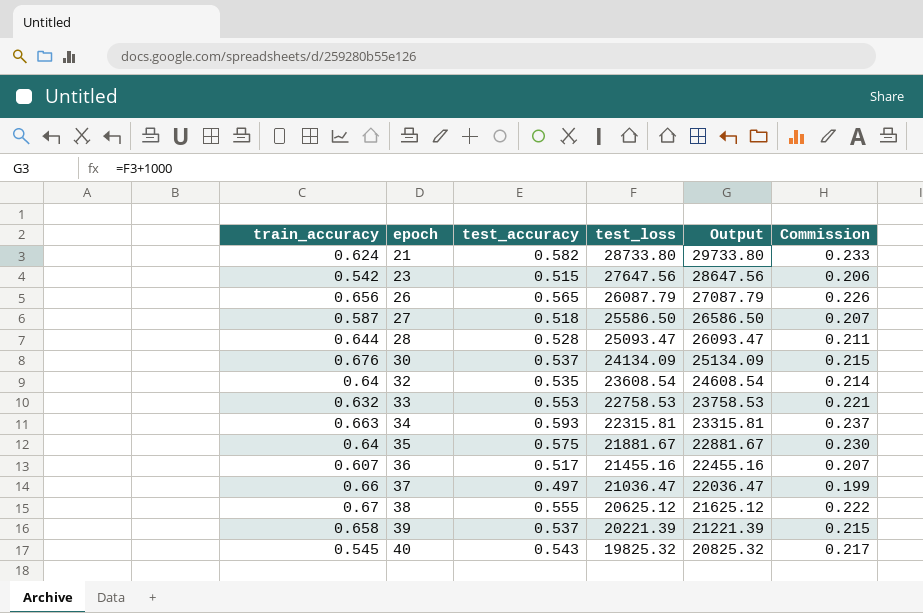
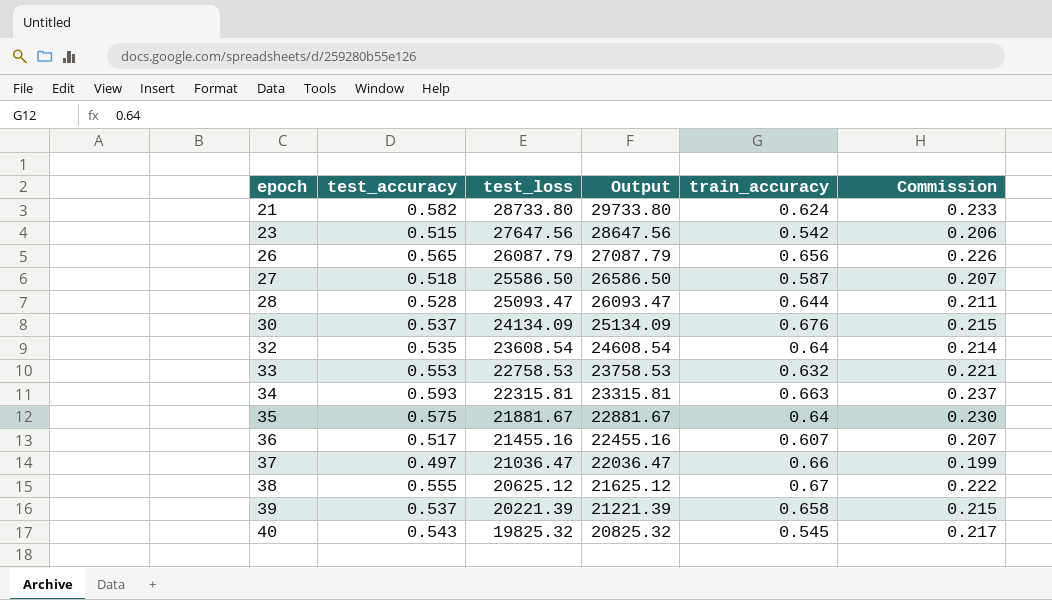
column train_accuracy | position: 1 -> 5

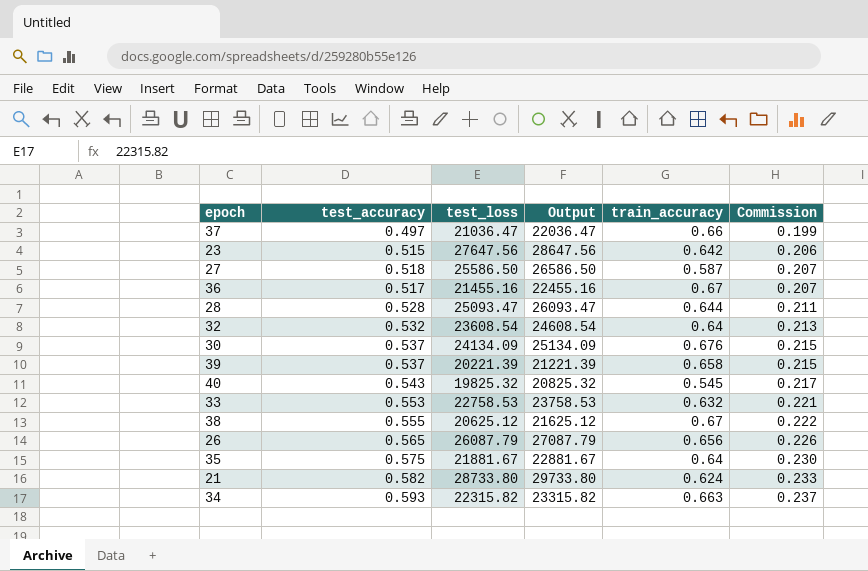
row order: epoch ascending -> Commission ascending
23 | train_accuracy: 0.542 -> 0.642
36 | train_accuracy: 0.607 -> 0.67
32 | test_accuracy: 0.535 -> 0.532
32 | Commission: 0.214 -> 0.213
34 | test_loss: 22315.81 -> 22315.82
34 | Output: 23315.81 -> 23315.82

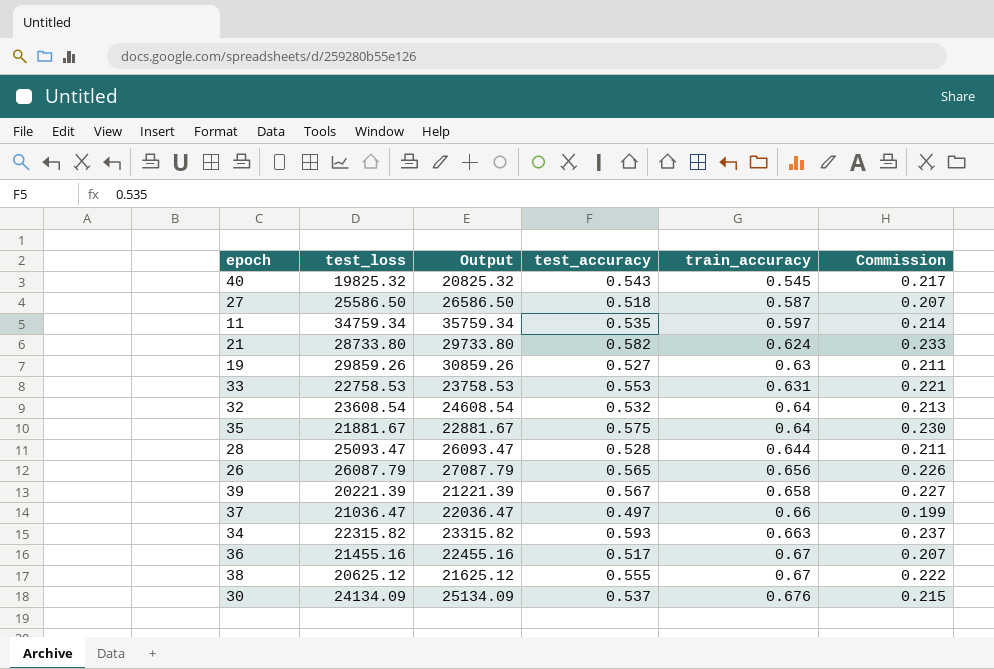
row order: Commission ascending -> train_accuracy ascending
column test_accuracy | position: 2 -> 4
row 23: 0.515 | 27647.56 | 28647.56 | 0.642 | 0.206 -> none
row 11: none -> 34759.34 | 35759.34 | 0.535 | 0.597 | 0.214
row 19: none -> 29859.26 | 30859.26 | 0.527 | 0.63 | 0.211
33 | train_accuracy: 0.632 -> 0.631
39 | test_accuracy: 0.537 -> 0.567
39 | Commission: 0.215 -> 0.227

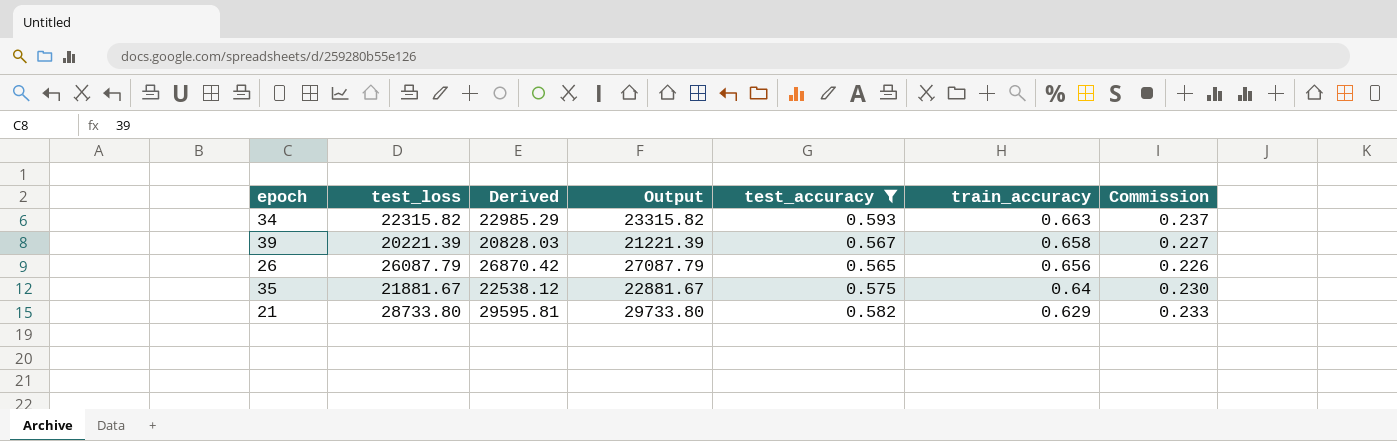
filter: none -> test_accuracy >= 0.565
row order: train_accuracy ascending -> train_accuracy descending
column Derived | formula: none -> [test_loss] * 1.03
21 | train_accuracy: 0.624 -> 0.629

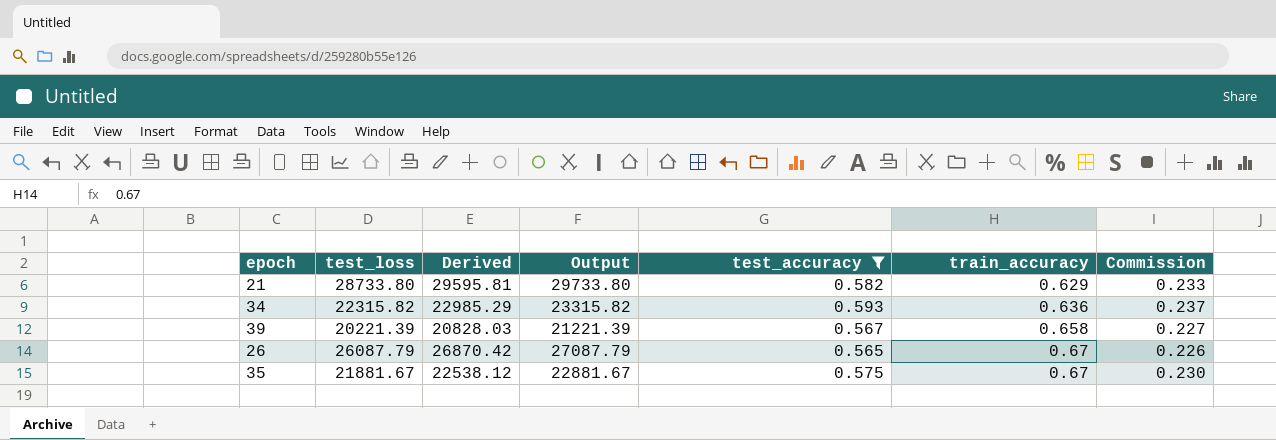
row order: train_accuracy descending -> train_accuracy ascending
34 | train_accuracy: 0.663 -> 0.636
26 | train_accuracy: 0.656 -> 0.67
35 | train_accuracy: 0.64 -> 0.67

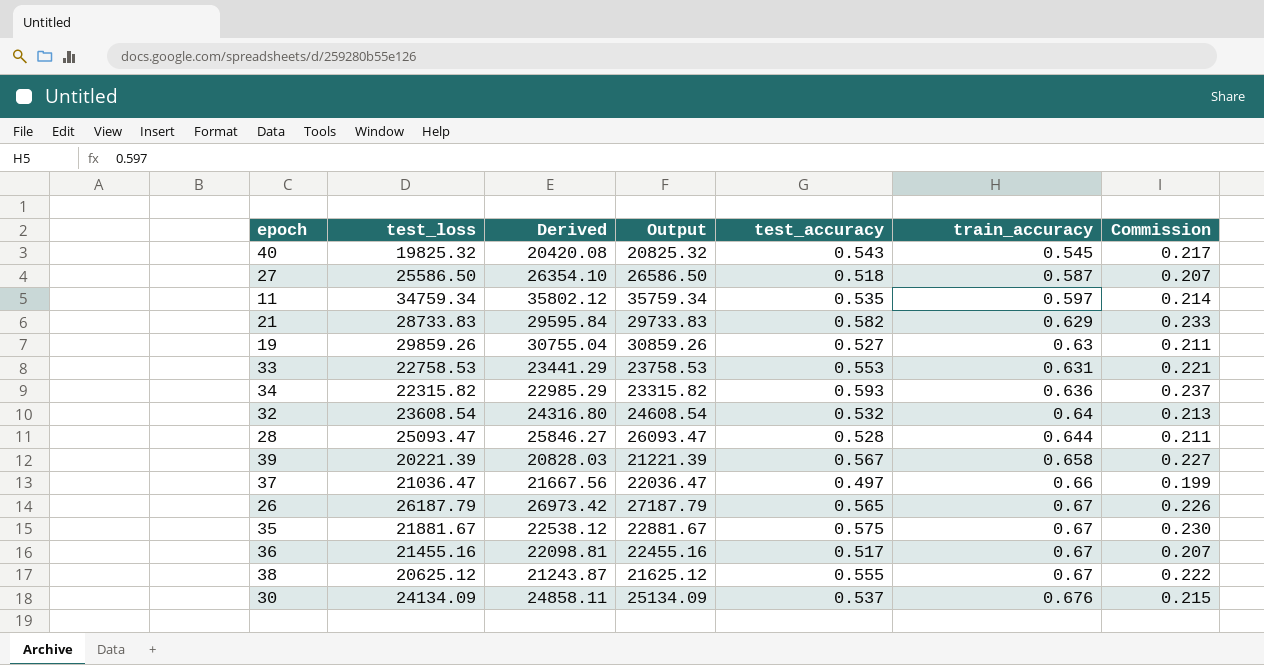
filter: test_accuracy >= 0.565 -> none
21 | test_loss: 28733.80 -> 28733.83
21 | Derived: 29595.81 -> 29595.84
21 | Output: 29733.80 -> 29733.83
26 | test_loss: 26087.79 -> 26187.79
26 | Derived: 26870.42 -> 26973.42
26 | Output: 27087.79 -> 27187.79

